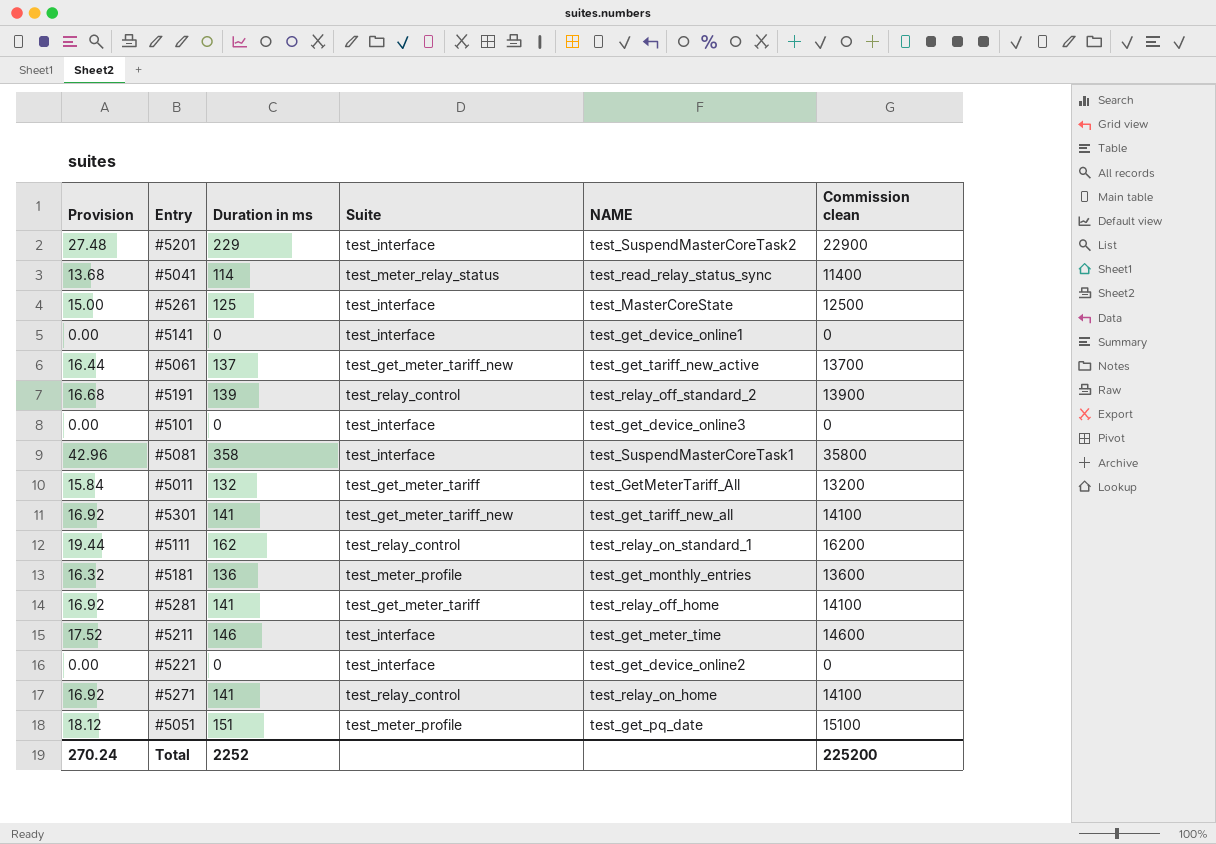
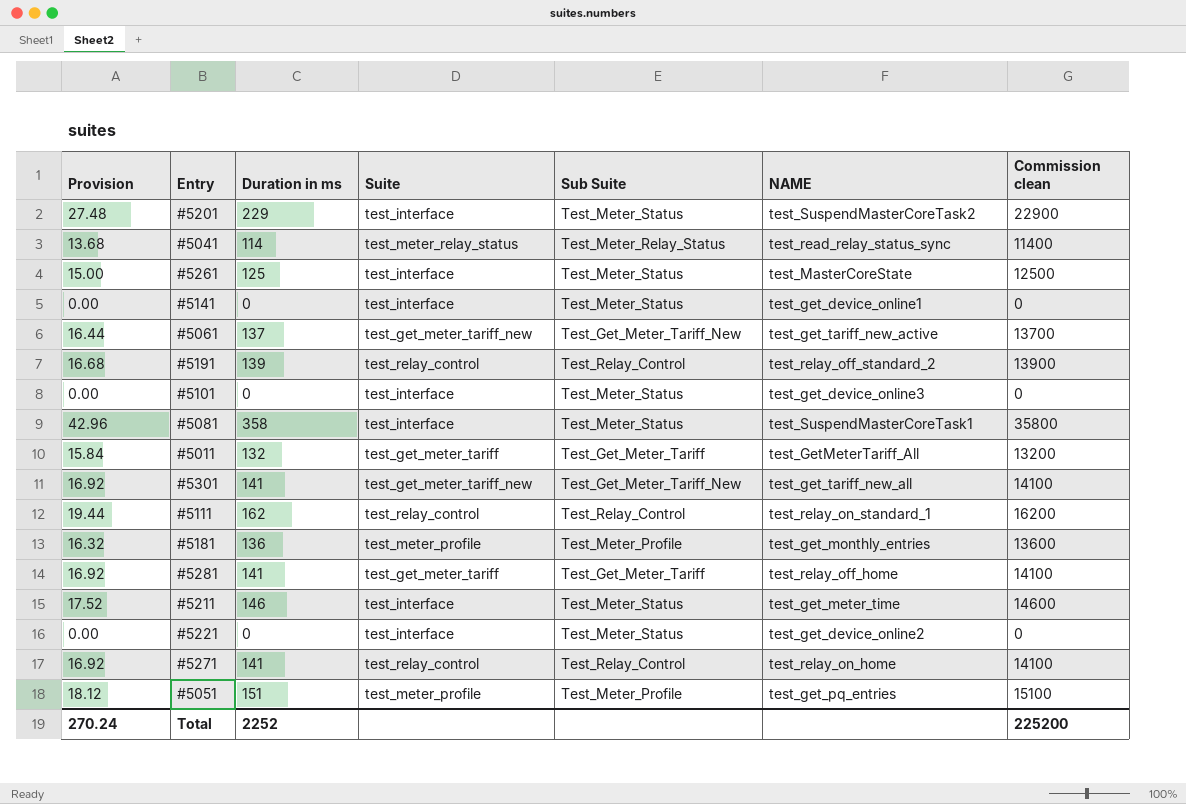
column Sub Suite | position: none -> 5
#5051 | NAME: test_get_pq_date -> test_get_pq_entries

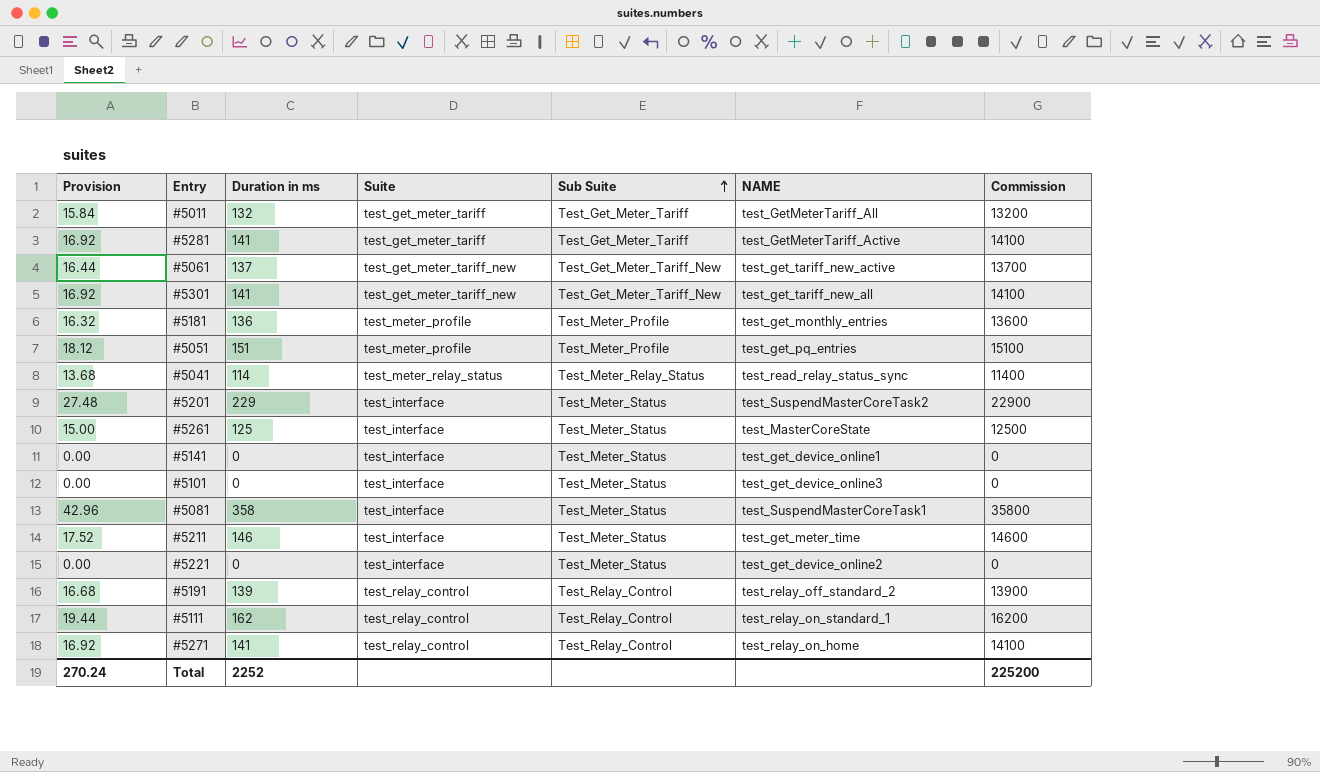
row order: none -> Sub Suite ascending
column name: Commission clean -> Commission
#5281 | NAME: test_relay_off_home -> test_GetMeterTariff_Active

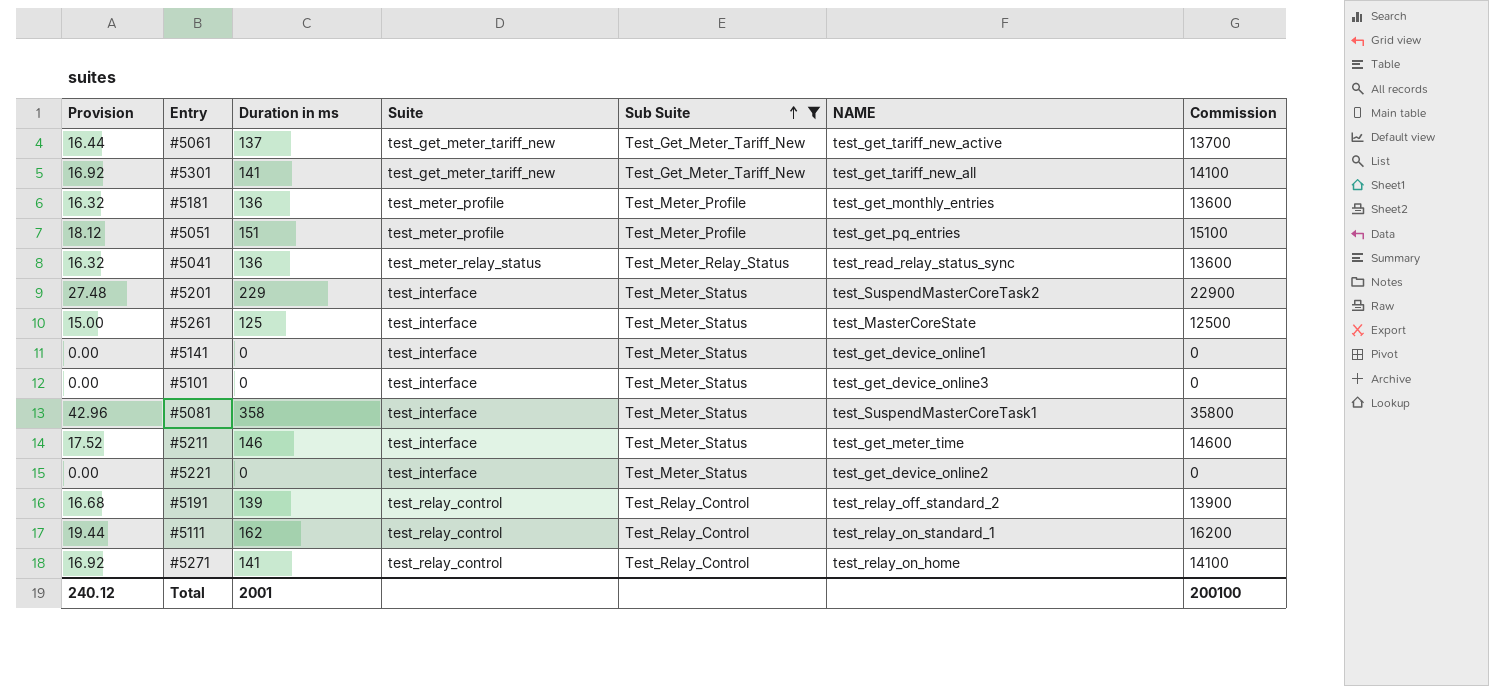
filter: none -> Sub Suite != Test_Get_Meter_Tariff
#5041 | Provision: 13.68 -> 16.32
#5041 | Duration in ms: 114 -> 136
#5041 | Commission: 11400 -> 13600
Total | Provision: 270.24 -> 240.12
Total | Duration in ms: 2252 -> 2001
Total | Commission: 225200 -> 200100

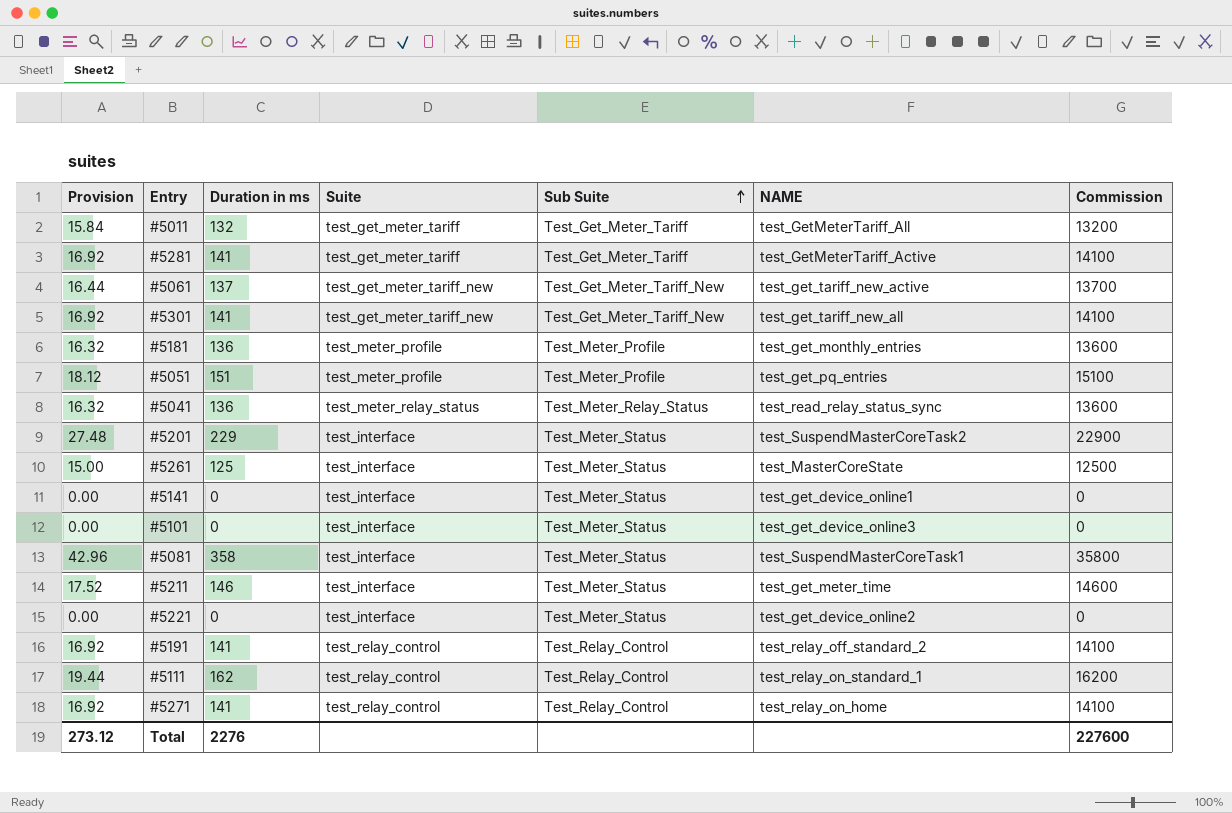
filter: Sub Suite != Test_Get_Meter_Tariff -> none
#5191 | Provision: 16.68 -> 16.92
#5191 | Duration in ms: 139 -> 141
#5191 | Commission: 13900 -> 14100
Total | Provision: 240.12 -> 273.12
Total | Duration in ms: 2001 -> 2276
Total | Commission: 200100 -> 227600

